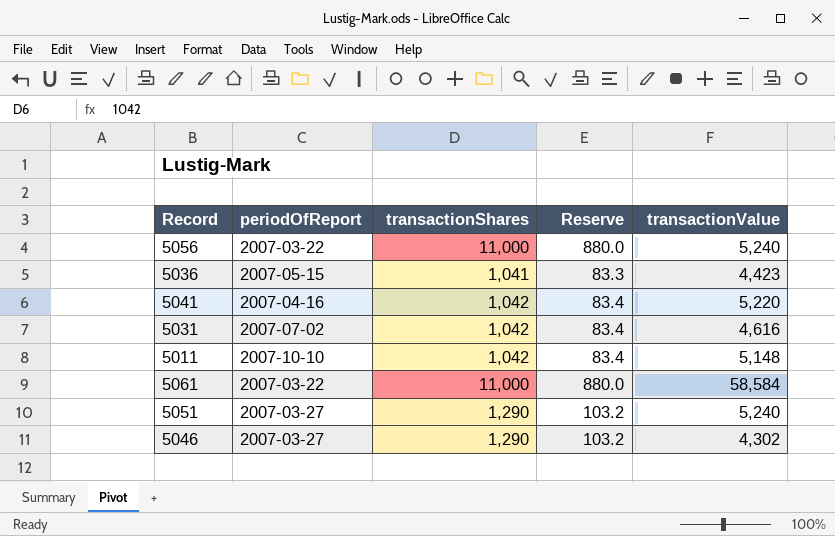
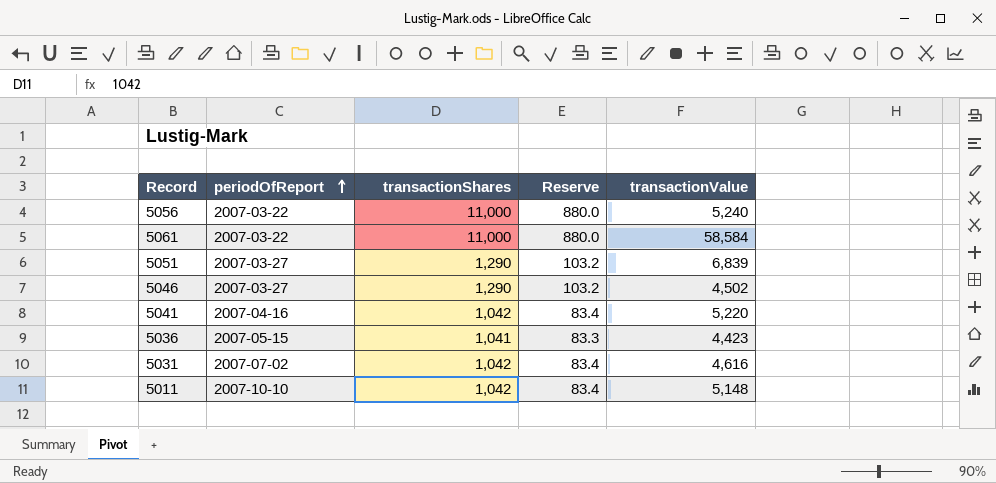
row order: none -> periodOfReport ascending
5051 | transactionValue: 5,240 -> 6,839
5046 | transactionValue: 4,302 -> 4,502

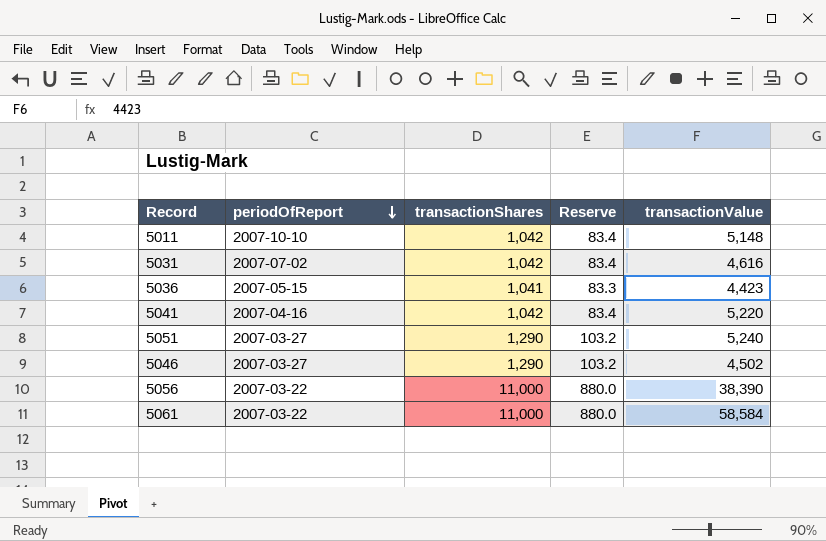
row order: periodOfReport ascending -> periodOfReport descending
5051 | transactionValue: 6,839 -> 5,240
5056 | transactionValue: 5,240 -> 38,390

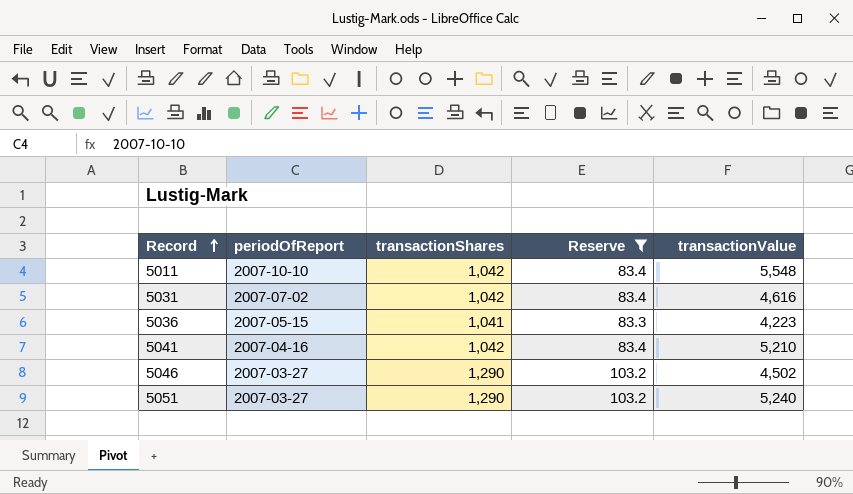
filter: none -> Reserve != 880.0
row order: periodOfReport descending -> Record ascending
5011 | transactionValue: 5,148 -> 5,548
5036 | transactionValue: 4,423 -> 4,223
5041 | transactionValue: 5,220 -> 5,210

